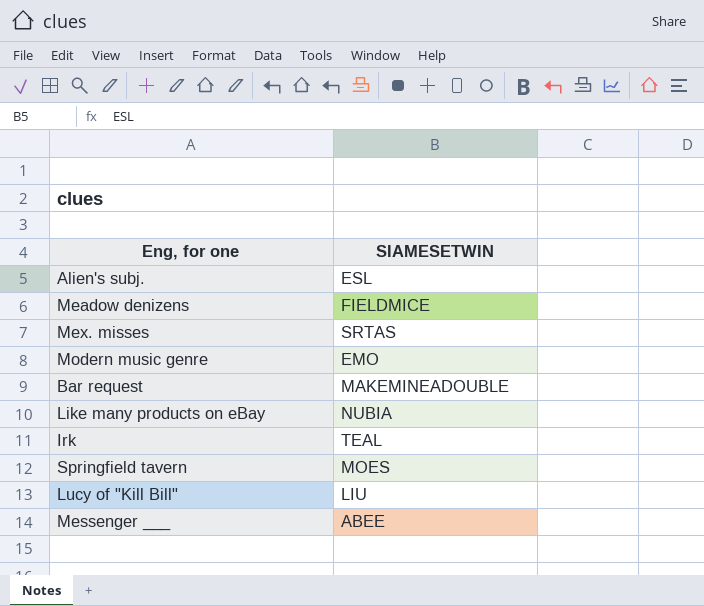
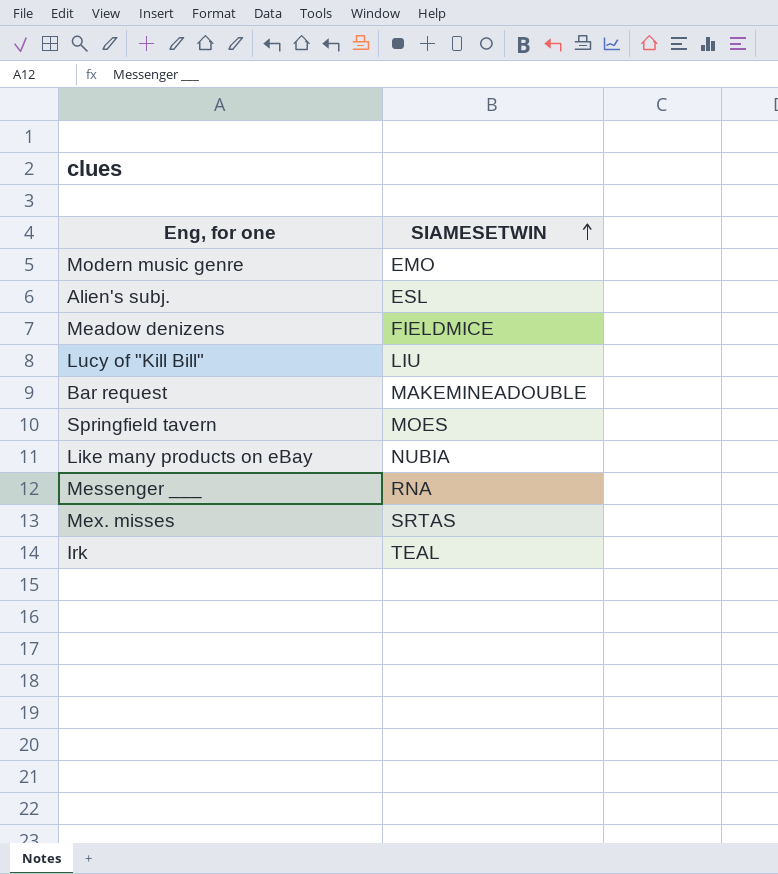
row order: none -> SIAMESETWIN ascending
Messenger ___ | SIAMESETWIN: ABEE -> RNA

